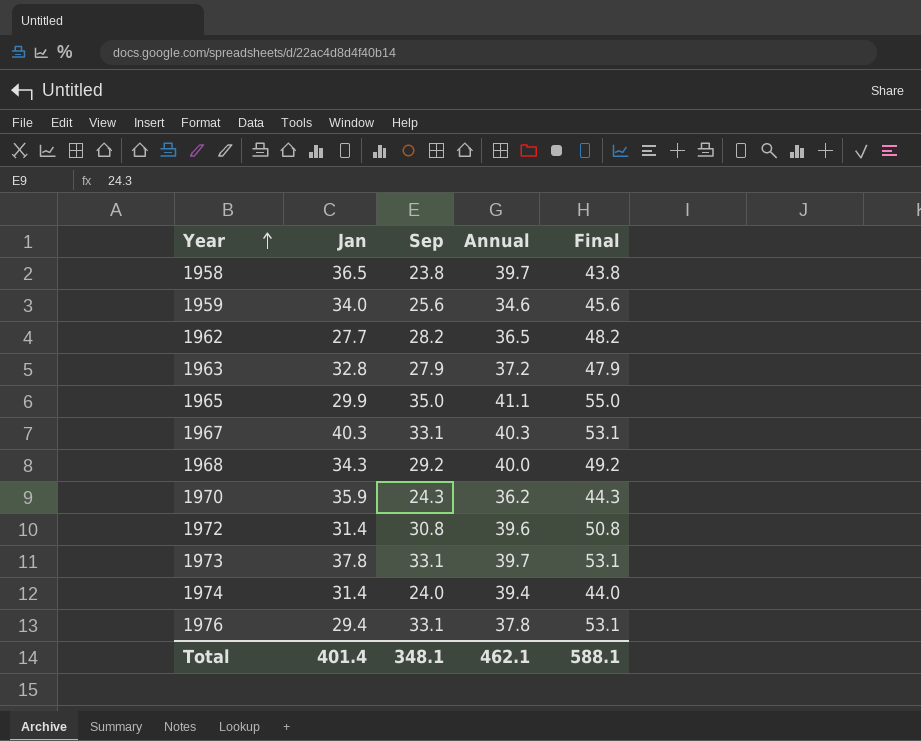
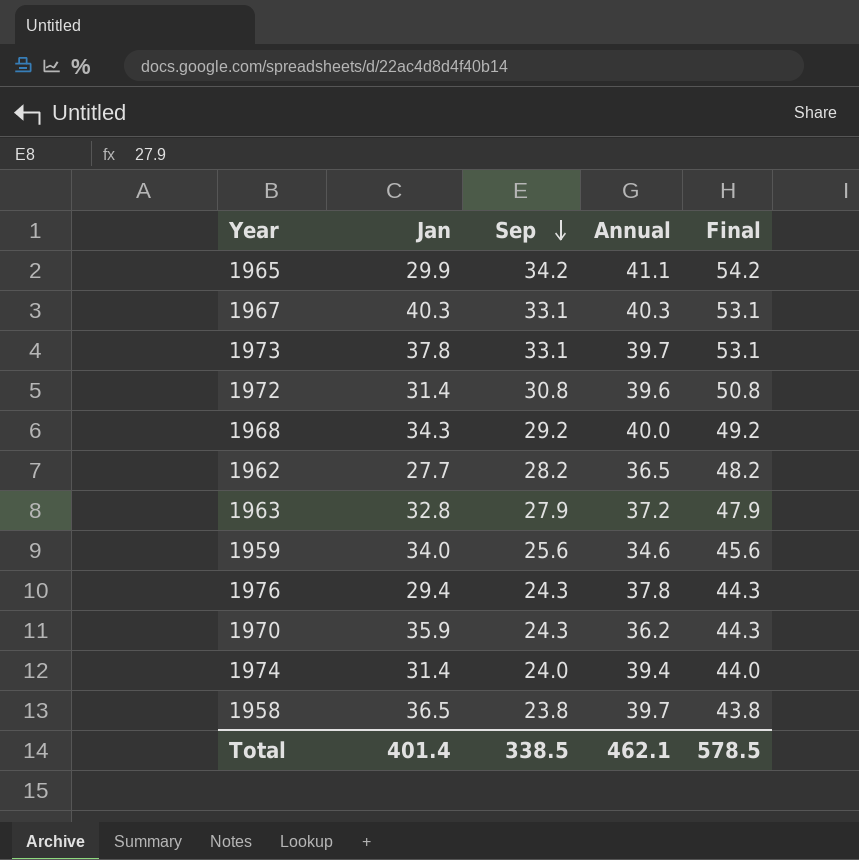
row order: Year ascending -> Sep descending
1965 | Sep: 35.0 -> 34.2
1965 | Final: 55.0 -> 54.2
1976 | Sep: 33.1 -> 24.3
1976 | Final: 53.1 -> 44.3
Total | Sep: 348.1 -> 338.5
Total | Final: 588.1 -> 578.5

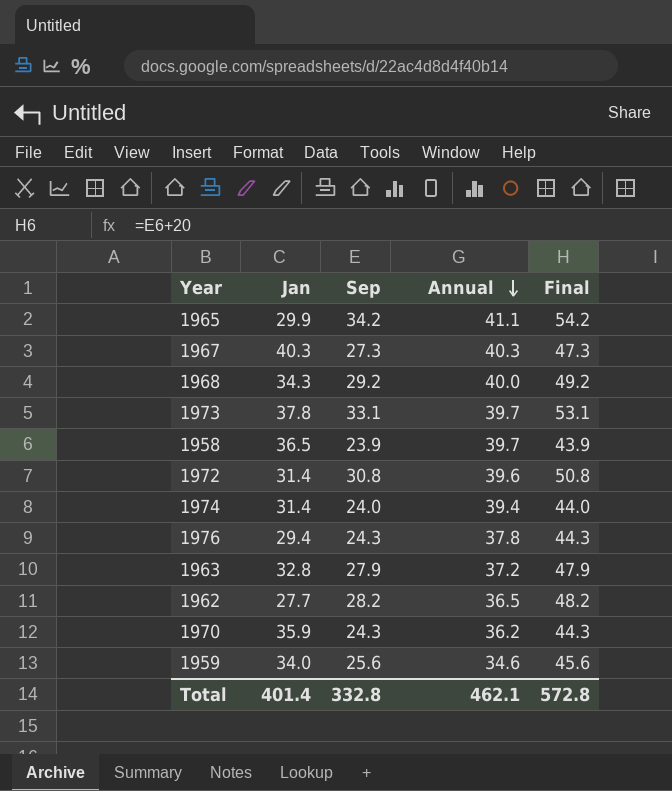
row order: Sep descending -> Annual descending
1967 | Sep: 33.1 -> 27.3
1967 | Final: 53.1 -> 47.3
1958 | Sep: 23.8 -> 23.9
1958 | Final: 43.8 -> 43.9
Total | Sep: 338.5 -> 332.8
Total | Final: 578.5 -> 572.8

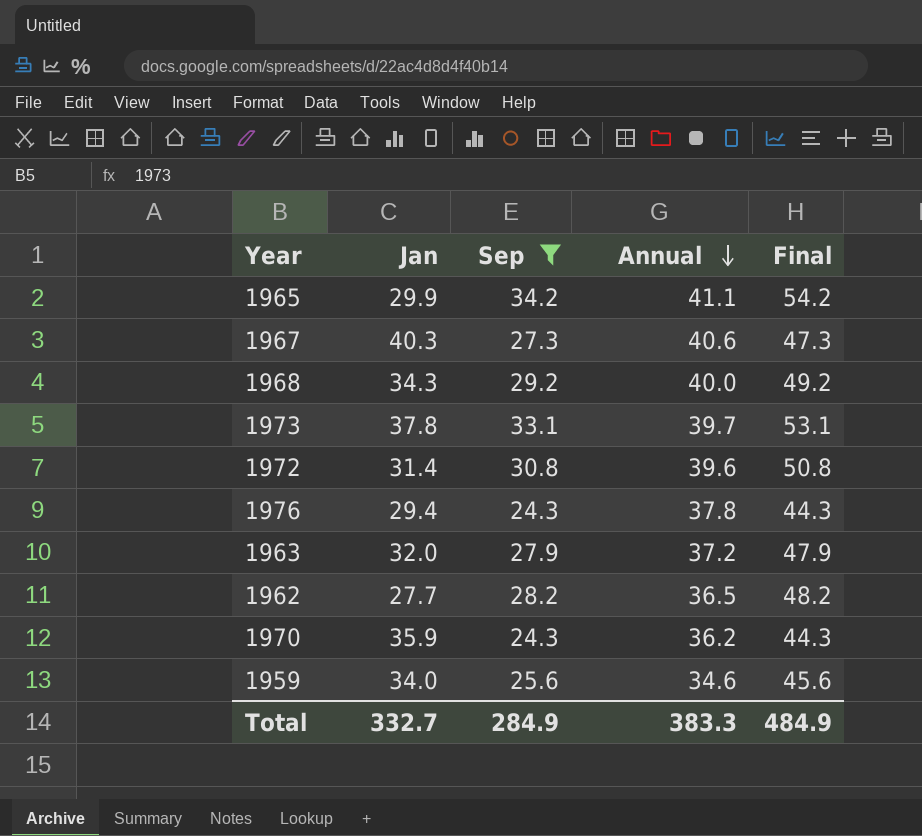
filter: none -> Sep >= 24.3
1967 | Annual: 40.3 -> 40.6
1963 | Jan: 32.8 -> 32.0
Total | Jan: 401.4 -> 332.7
Total | Sep: 332.8 -> 284.9
Total | Annual: 462.1 -> 383.3
Total | Final: 572.8 -> 484.9

